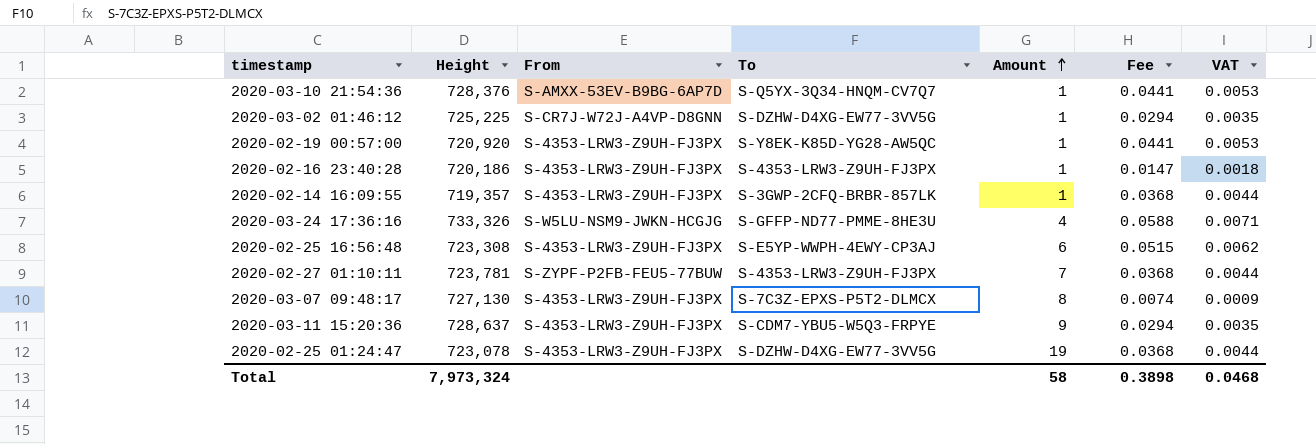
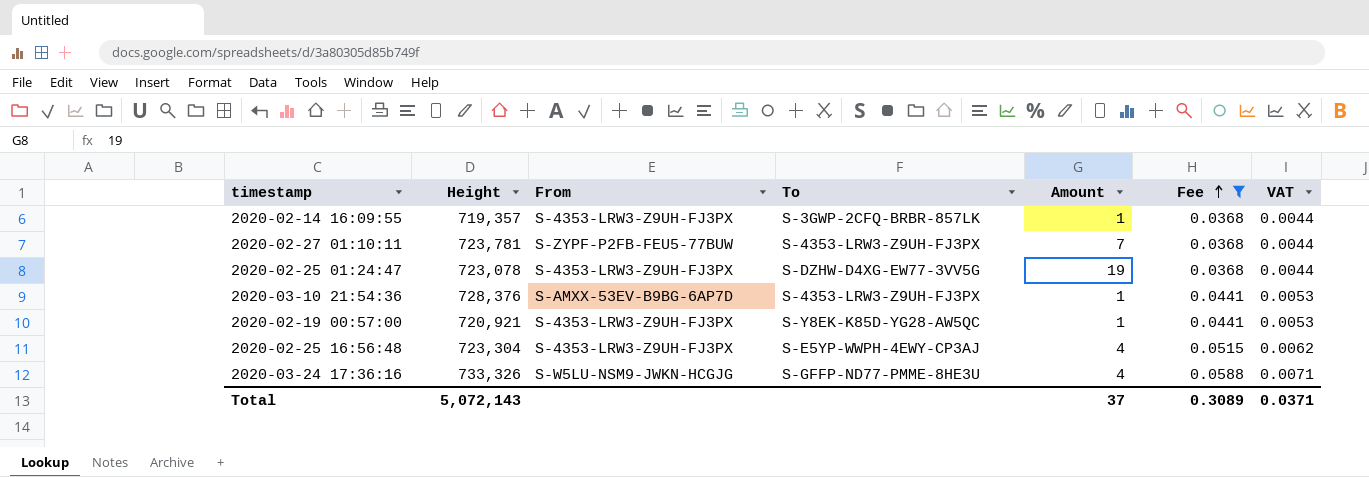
filter: none -> Fee >= 0.0368
row order: Amount ascending -> Fee ascending
2020-03-10 21:54:36 | To: S-Q5YX-3Q34-HNQM-CV7Q7 -> S-4353-LRW3-Z9UH-FJ3PX
2020-02-19 00:57:00 | Height: 720,920 -> 720,921
2020-02-25 16:56:48 | Height: 723,308 -> 723,304
2020-02-25 16:56:48 | Amount: 6 -> 4
Total | Height: 7,973,324 -> 5,072,143
Total | Amount: 58 -> 37
Total | Fee: 0.3898 -> 0.3089
Total | VAT: 0.0468 -> 0.0371

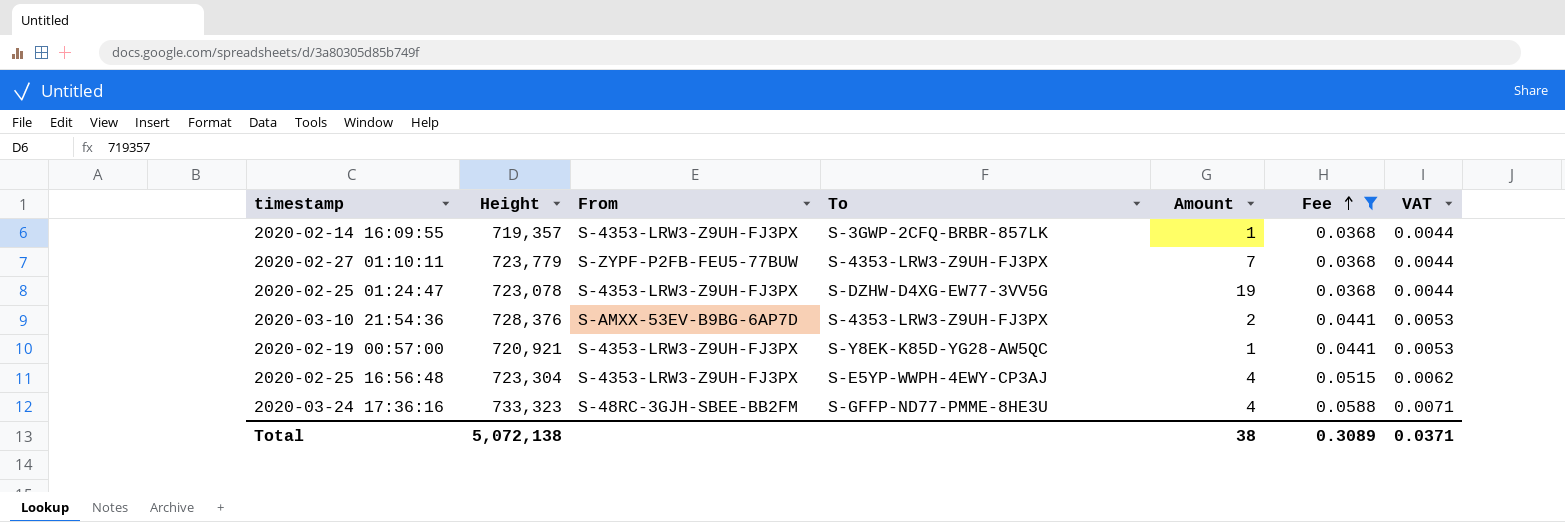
2020-02-27 01:10:11 | Height: 723,781 -> 723,779
2020-03-10 21:54:36 | Amount: 1 -> 2
2020-03-24 17:36:16 | Height: 733,326 -> 733,323
2020-03-24 17:36:16 | From: S-W5LU-NSM9-JWKN-HCGJG -> S-48RC-3GJH-SBEE-BB2FM
Total | Height: 5,072,143 -> 5,072,138
Total | Amount: 37 -> 38

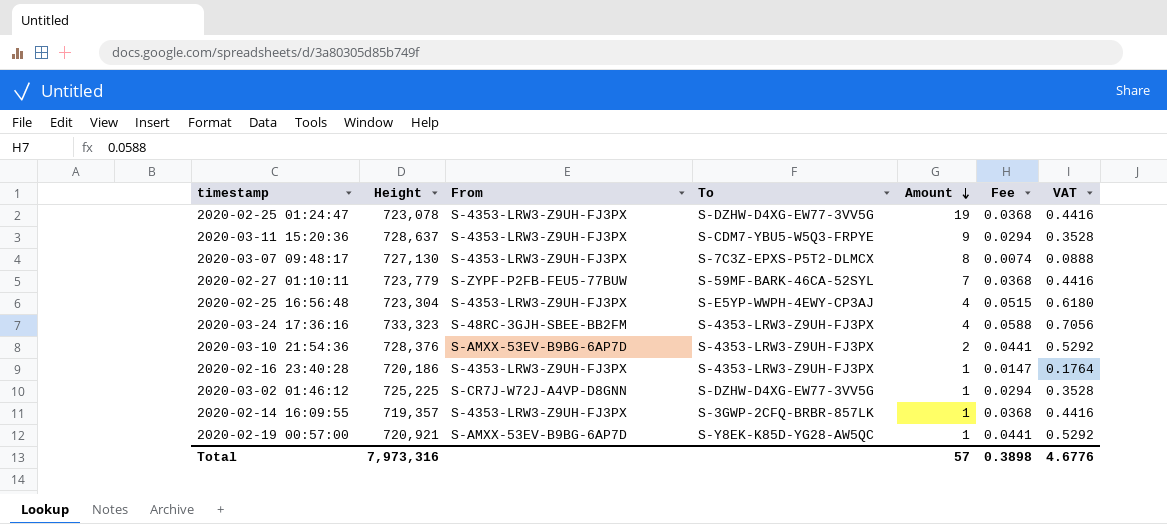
filter: Fee >= 0.0368 -> none
row order: Fee ascending -> Amount descending
column VAT | formula: [Fee] * 0.12 -> [Fee] * 12
2020-02-27 01:10:11 | To: S-4353-LRW3-Z9UH-FJ3PX -> S-59MF-BARK-46CA-52SYL
2020-03-24 17:36:16 | To: S-GFFP-ND77-PMME-8HE3U -> S-4353-LRW3-Z9UH-FJ3PX
2020-02-19 00:57:00 | From: S-4353-LRW3-Z9UH-FJ3PX -> S-AMXX-53EV-B9BG-6AP7D
Total | Height: 5,072,138 -> 7,973,316
Total | Amount: 38 -> 57
Total | Fee: 0.3089 -> 0.3898
Total | VAT: 0.0371 -> 4.6776

